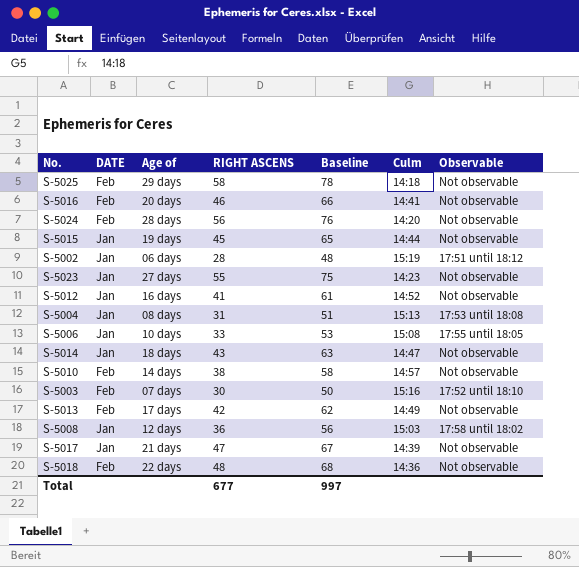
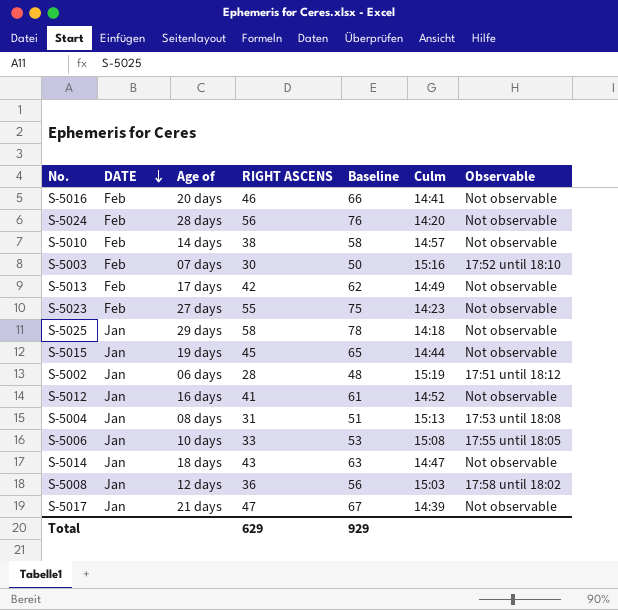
row order: none -> DATE descending
row S-5018: Feb | 22 days | 48 | 68 | 14:36 | Not observable -> none
S-5023 | DATE: Jan -> Feb
S-5025 | DATE: Feb -> Jan
Total | RIGHT ASCENS: 677 -> 629
Total | Baseline: 997 -> 929

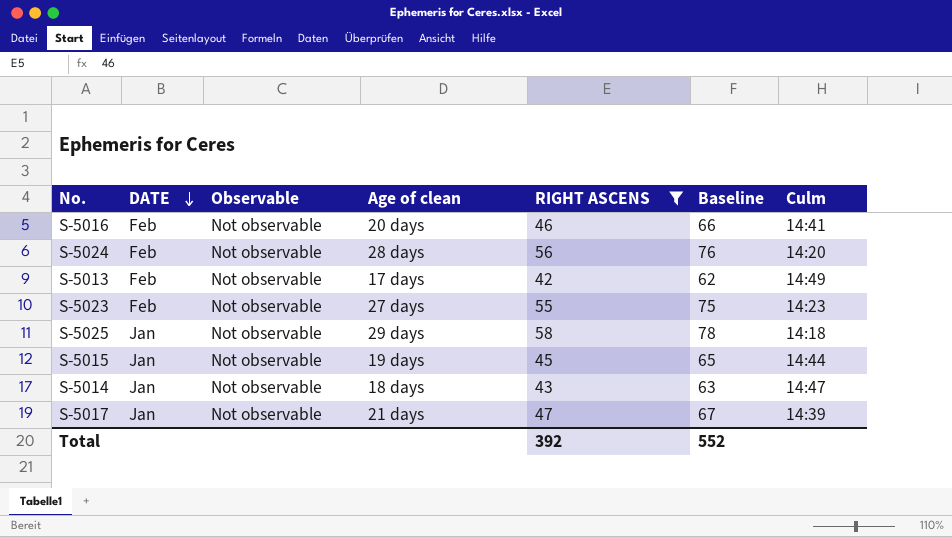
filter: none -> RIGHT ASCENS >= 42
column Observable | position: 7 -> 3
column name: Age of -> Age of clean
Total | RIGHT ASCENS: 629 -> 392
Total | Baseline: 929 -> 552

